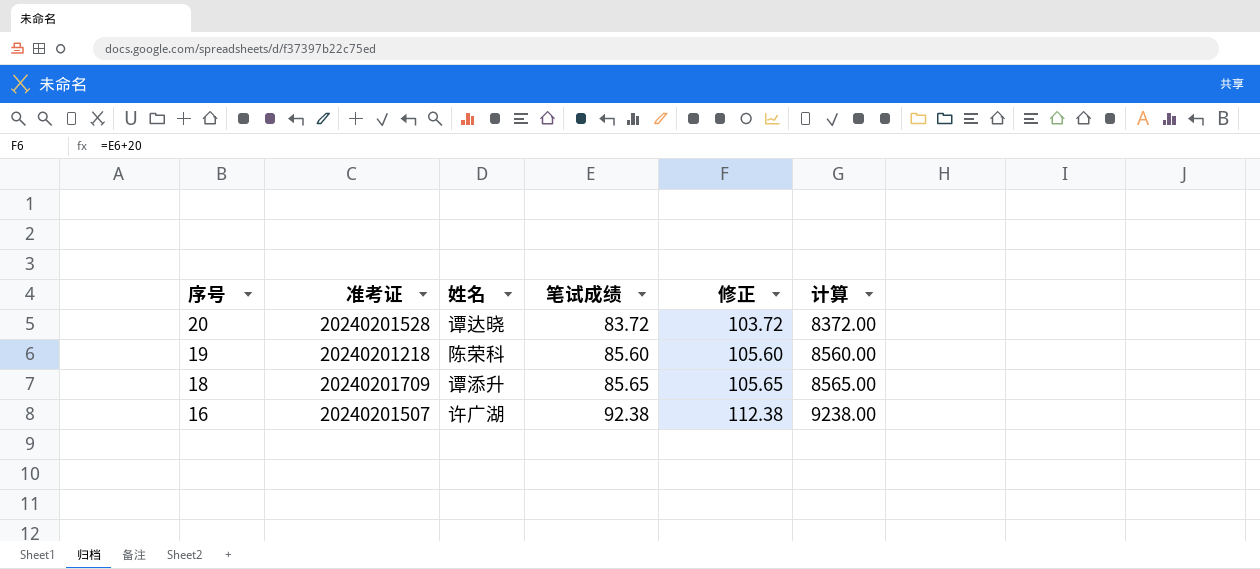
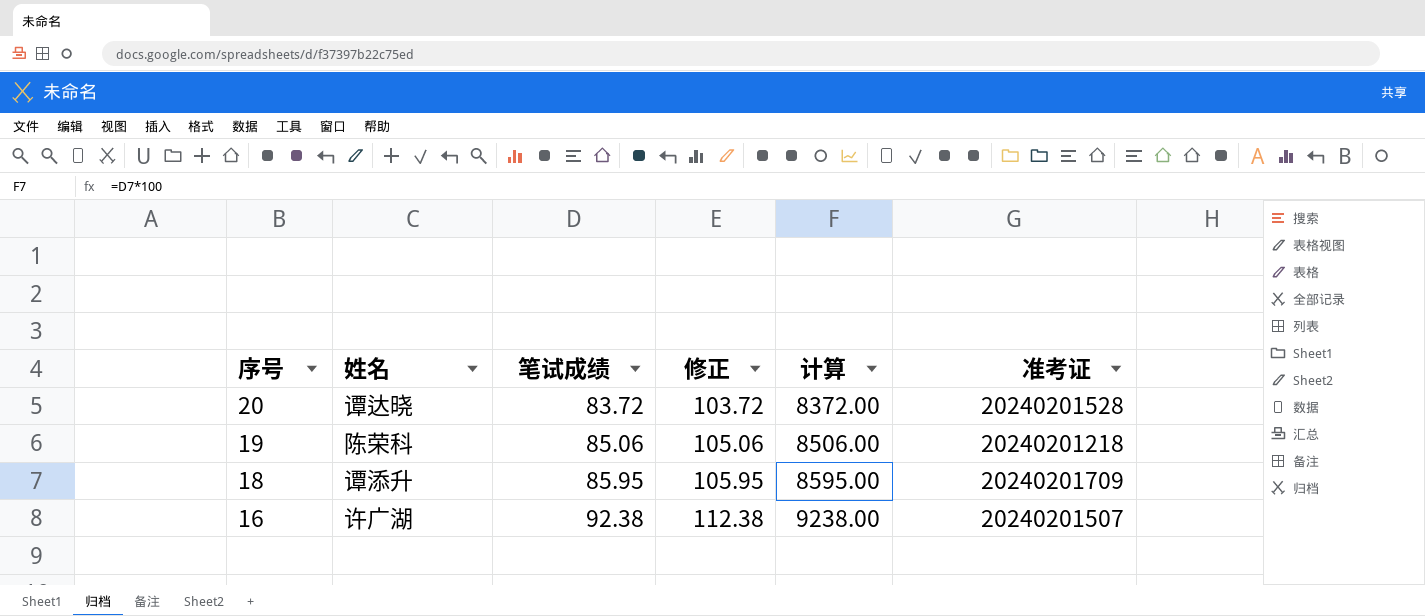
column 准考证 | position: 2 -> 6
19 | 笔试成绩: 85.60 -> 85.06
19 | 修正: 105.60 -> 105.06
19 | 计算: 8560.00 -> 8506.00
18 | 笔试成绩: 85.65 -> 85.95
18 | 修正: 105.65 -> 105.95
18 | 计算: 8565.00 -> 8595.00

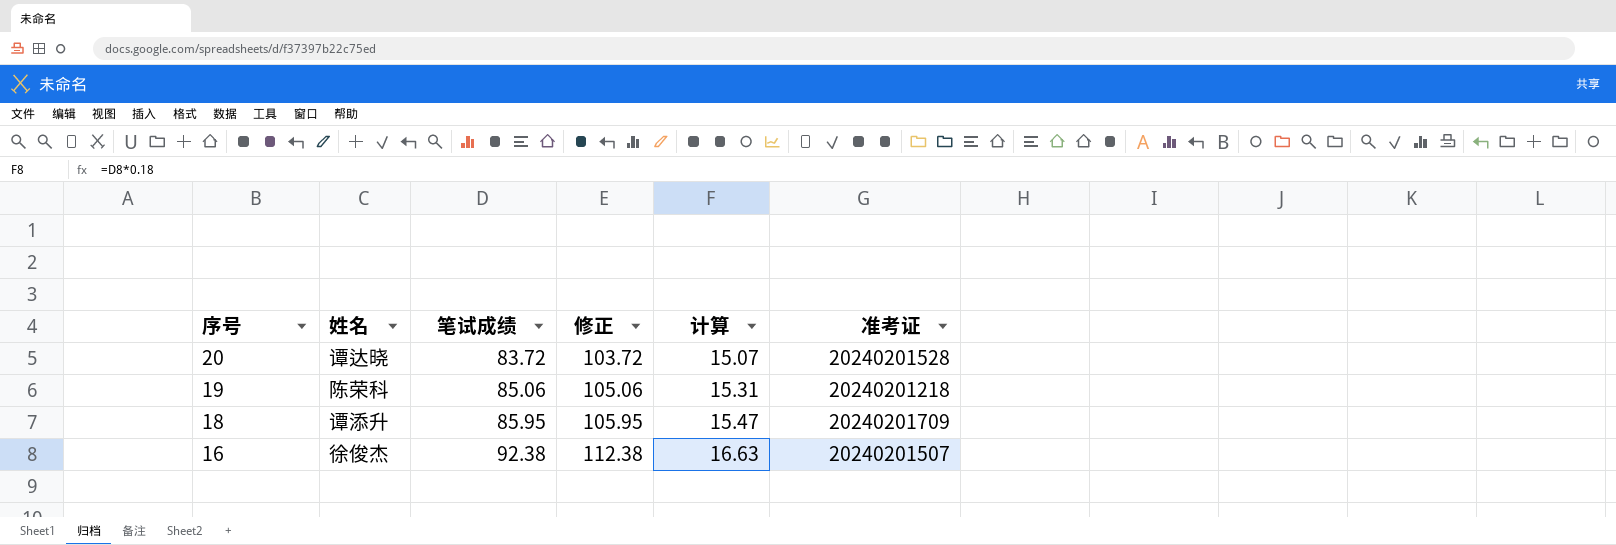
column 计算 | formula: [笔试成绩] * 100 -> [笔试成绩] * 0.18
16 | 姓名: 许广湖 -> 徐俊杰

